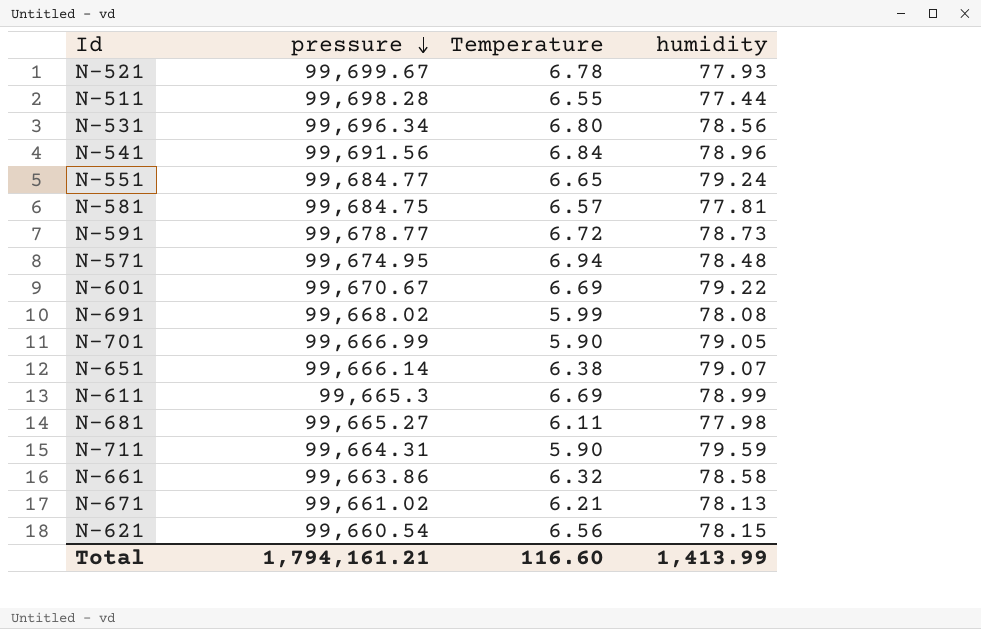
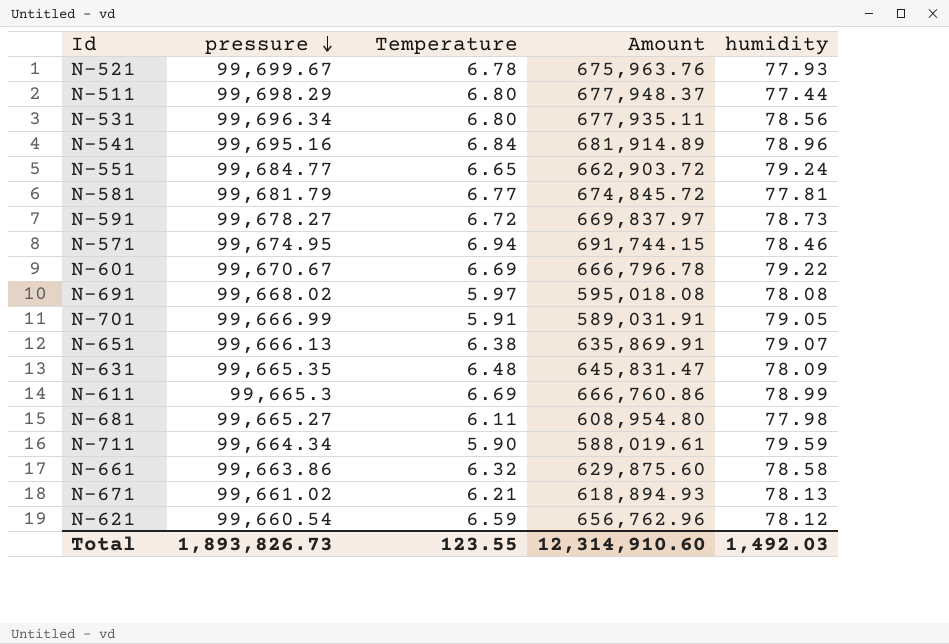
column Amount | formula: none -> [pressure] * [Temperature]
N-511 | pressure: 99,698.28 -> 99,698.29
N-511 | Temperature: 6.55 -> 6.80
N-541 | pressure: 99,691.56 -> 99,695.16
N-581 | pressure: 99,684.75 -> 99,681.79
N-581 | Temperature: 6.57 -> 6.77
N-591 | pressure: 99,678.77 -> 99,678.27
N-571 | humidity: 78.48 -> 78.46
N-691 | Temperature: 5.99 -> 5.97
N-701 | Temperature: 5.90 -> 5.91
N-651 | pressure: 99,666.14 -> 99,666.13
row N-631: none -> 99,665.35 | 6.48 | 645,831.47 | 78.09
N-711 | pressure: 99,664.31 -> 99,664.34
N-621 | Temperature: 6.56 -> 6.59
N-621 | humidity: 78.15 -> 78.12
Total | pressure: 1,794,161.21 -> 1,893,826.73
Total | Temperature: 116.60 -> 123.55
Total | humidity: 1,413.99 -> 1,492.03

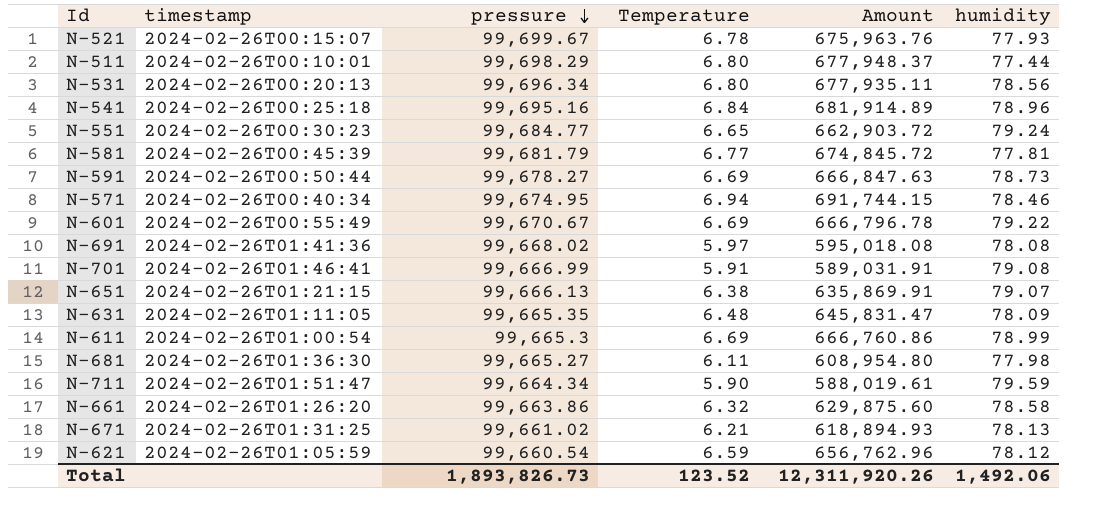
column timestamp | position: none -> 2
N-591 | Temperature: 6.72 -> 6.69
N-591 | Amount: 669,837.97 -> 666,847.63
N-701 | humidity: 79.05 -> 79.08
Total | Temperature: 123.55 -> 123.52
Total | Amount: 12,314,910.60 -> 12,311,920.26
Total | humidity: 1,492.03 -> 1,492.06

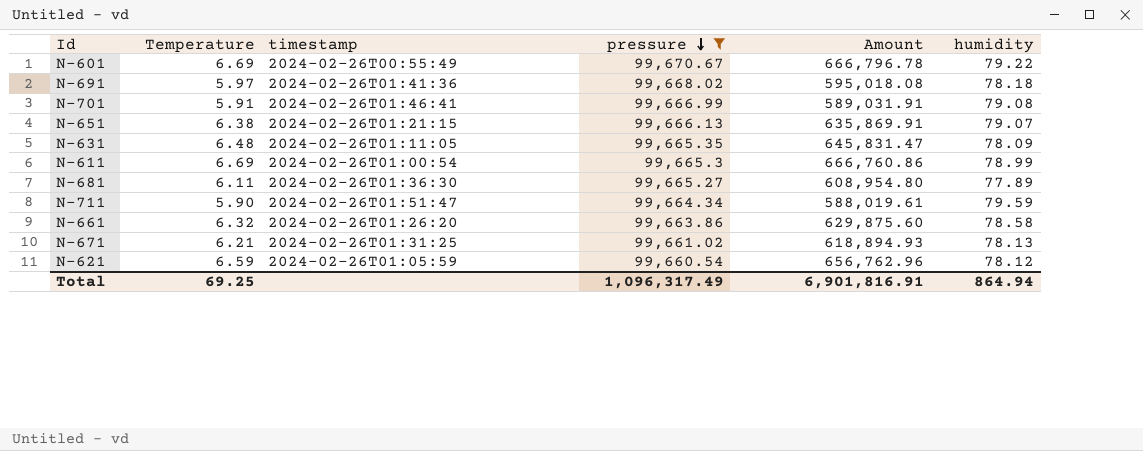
filter: none -> pressure <= 99,670.67
column Temperature | position: 4 -> 2
N-691 | humidity: 78.08 -> 78.18
N-681 | humidity: 77.98 -> 77.89
Total | Temperature: 123.52 -> 69.25
Total | pressure: 1,893,826.73 -> 1,096,317.49
Total | Amount: 12,311,920.26 -> 6,901,816.91
Total | humidity: 1,492.06 -> 864.94

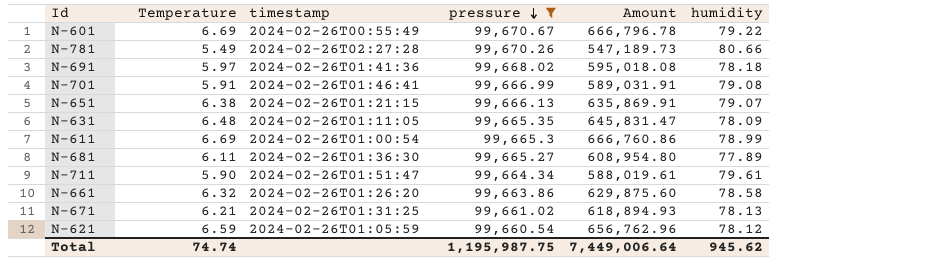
row N-781: none -> 5.49 | 2024-02-26T02:27:28 | 99,670.26 | 547,189.73 | 80.66
N-711 | humidity: 79.59 -> 79.61
Total | Temperature: 69.25 -> 74.74
Total | pressure: 1,096,317.49 -> 1,195,987.75
Total | Amount: 6,901,816.91 -> 7,449,006.64
Total | humidity: 864.94 -> 945.62

